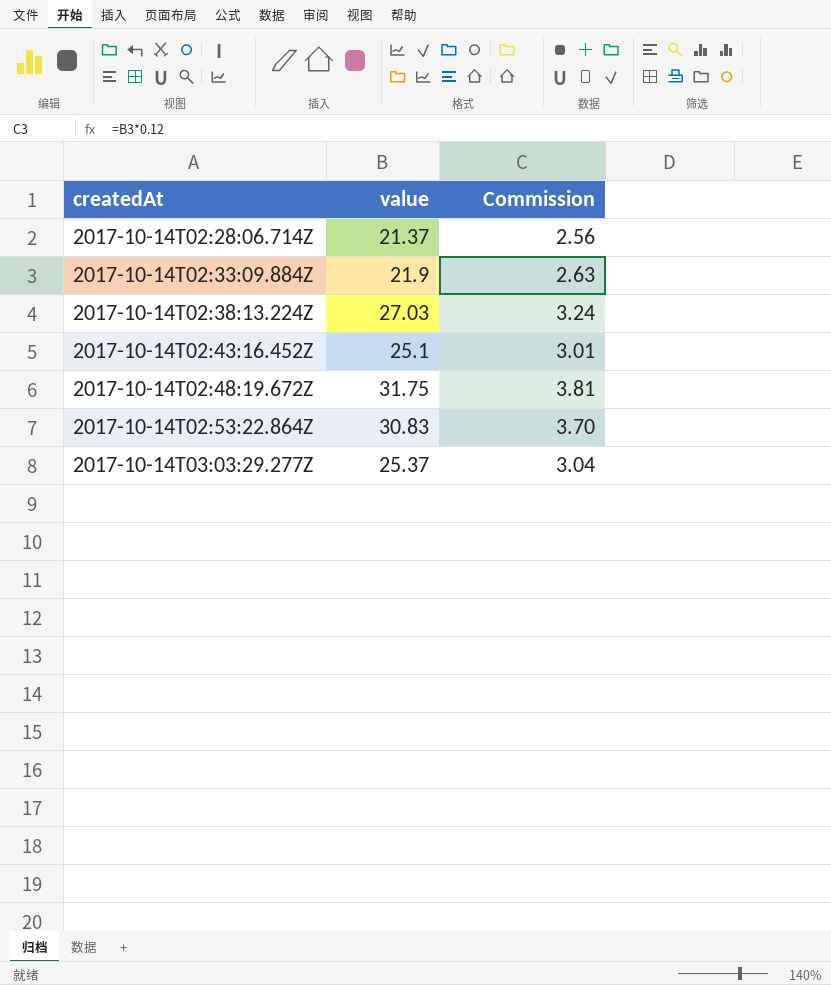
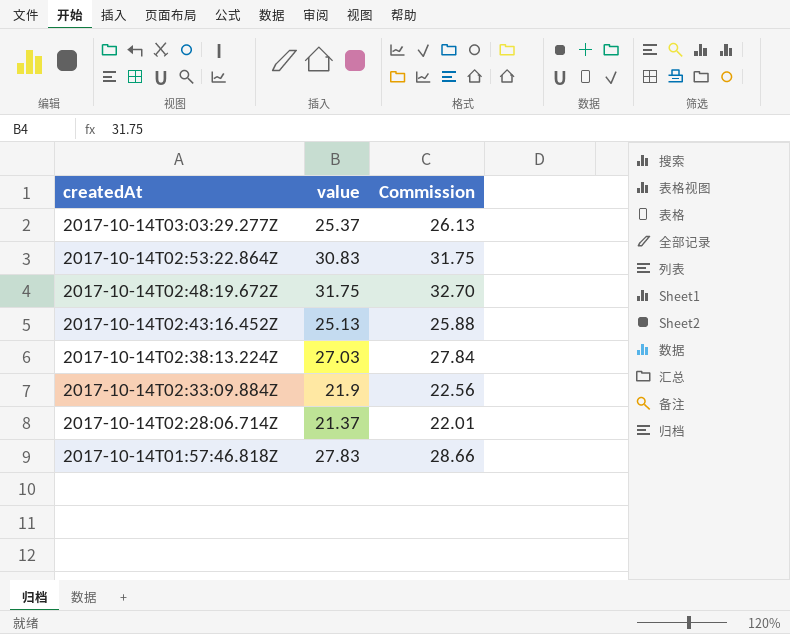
row order: createdAt ascending -> createdAt descending
column Commission | formula: [value] * 0.12 -> [value] * 1.03
2017-10-14T02:43:16.452Z | value: 25.1 -> 25.13
row 2017-10-14T01:57:46.818Z: none -> 27.83 | 28.66

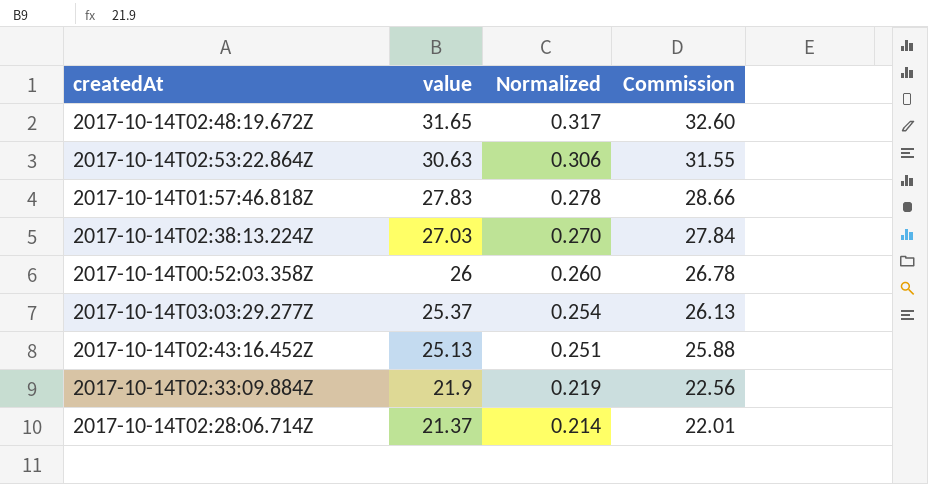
row order: createdAt descending -> value descending
column Normalized | formula: none -> [value] * 0.01
2017-10-14T02:48:19.672Z | value: 31.75 -> 31.65
2017-10-14T02:48:19.672Z | Commission: 32.70 -> 32.60
2017-10-14T02:53:22.864Z | value: 30.83 -> 30.63
2017-10-14T02:53:22.864Z | Commission: 31.75 -> 31.55
row 2017-10-14T00:52:03.358Z: none -> 26 | 0.260 | 26.78

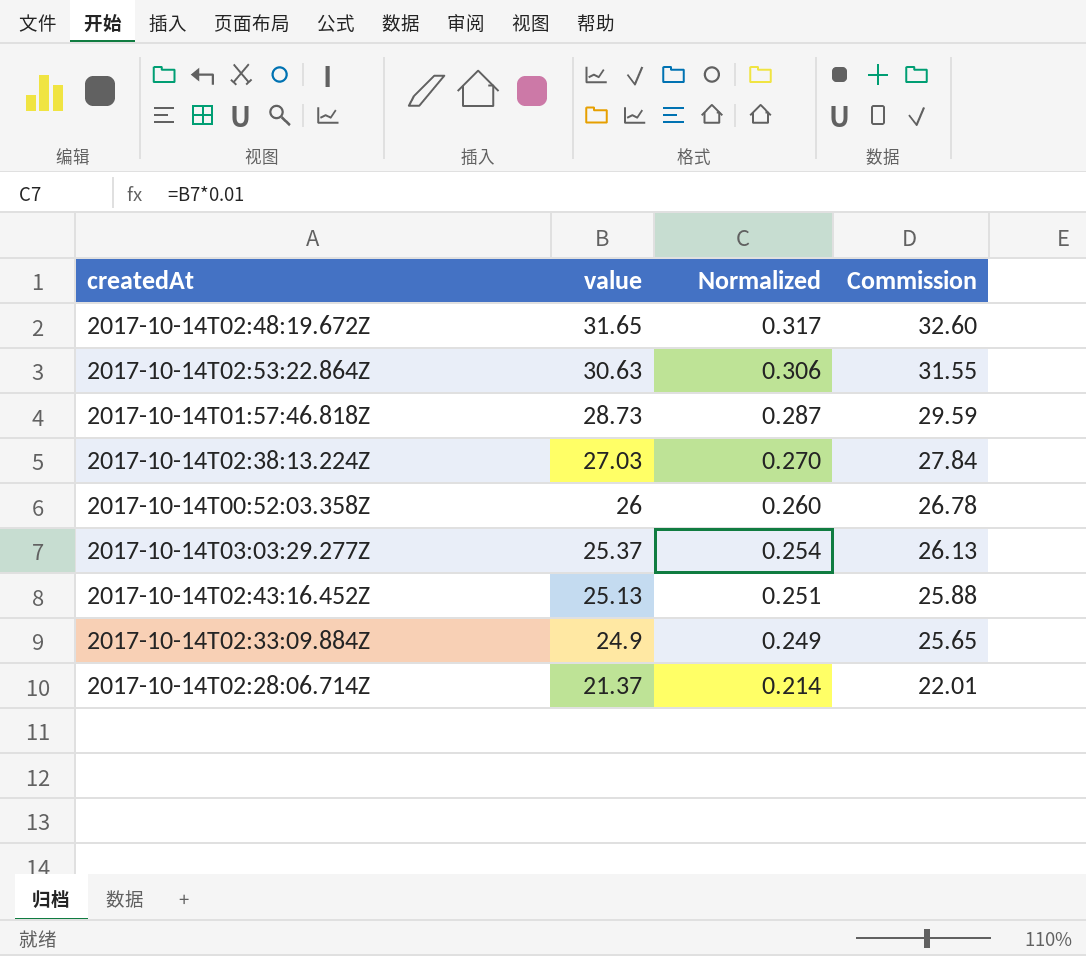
2017-10-14T01:57:46.818Z | value: 27.83 -> 28.73
2017-10-14T01:57:46.818Z | Normalized: 0.278 -> 0.287
2017-10-14T01:57:46.818Z | Commission: 28.66 -> 29.59
2017-10-14T02:33:09.884Z | value: 21.9 -> 24.9
2017-10-14T02:33:09.884Z | Normalized: 0.219 -> 0.249
2017-10-14T02:33:09.884Z | Commission: 22.56 -> 25.65

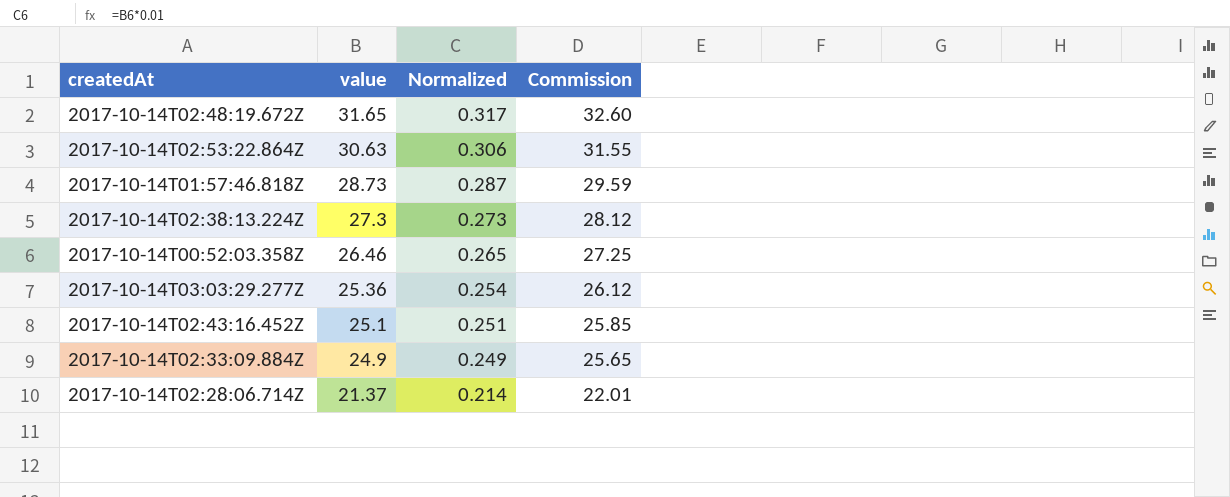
2017-10-14T02:38:13.224Z | value: 27.03 -> 27.3
2017-10-14T02:38:13.224Z | Normalized: 0.270 -> 0.273
2017-10-14T02:38:13.224Z | Commission: 27.84 -> 28.12
2017-10-14T00:52:03.358Z | value: 26 -> 26.46
2017-10-14T00:52:03.358Z | Normalized: 0.260 -> 0.265
2017-10-14T00:52:03.358Z | Commission: 26.78 -> 27.25
2017-10-14T03:03:29.277Z | value: 25.37 -> 25.36
2017-10-14T03:03:29.277Z | Commission: 26.13 -> 26.12
2017-10-14T02:43:16.452Z | value: 25.13 -> 25.1
2017-10-14T02:43:16.452Z | Commission: 25.88 -> 25.85

